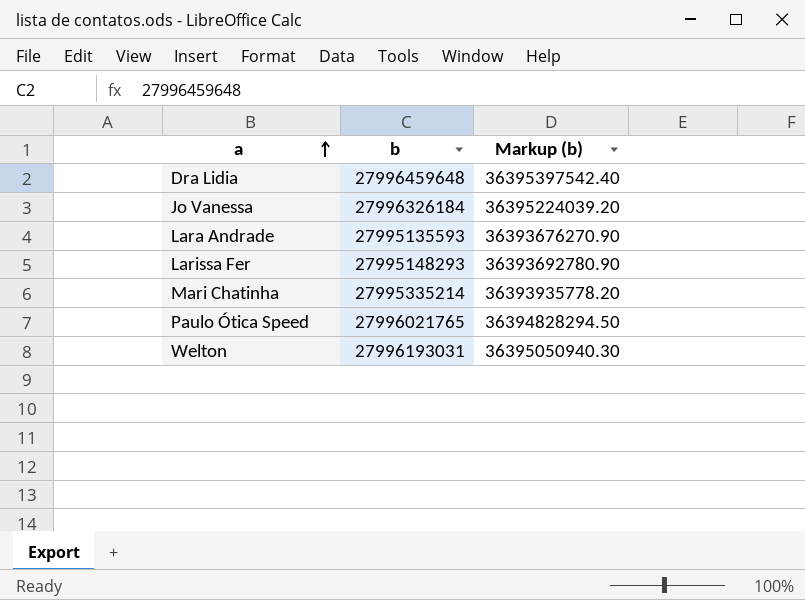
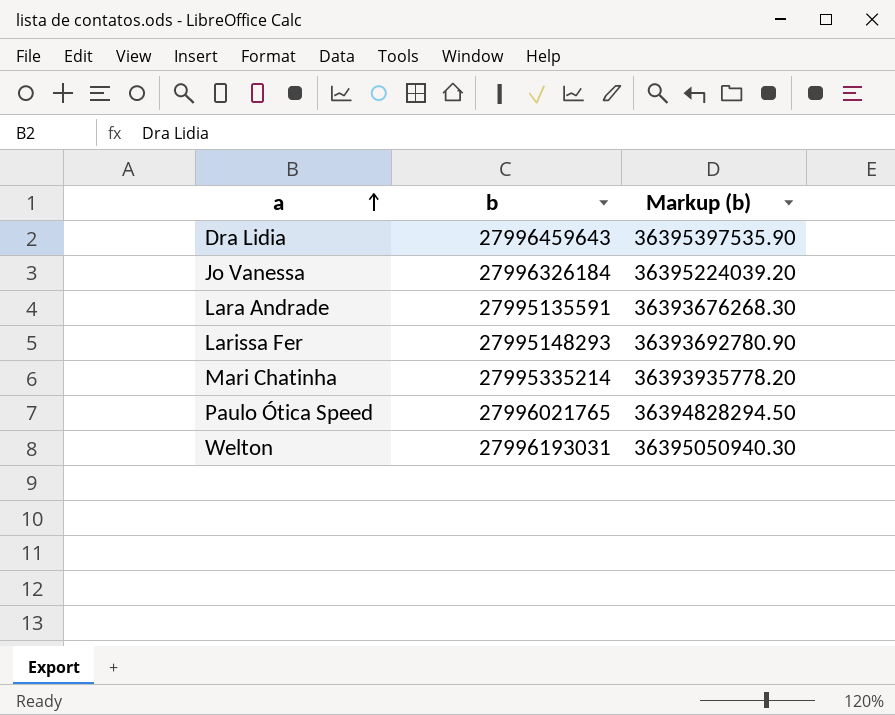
Dra Lidia | b: 27996459648 -> 27996459643
Dra Lidia | Markup (b): 36395397542.40 -> 36395397535.90
Lara Andrade | b: 27995135593 -> 27995135591
Lara Andrade | Markup (b): 36393676270.90 -> 36393676268.30

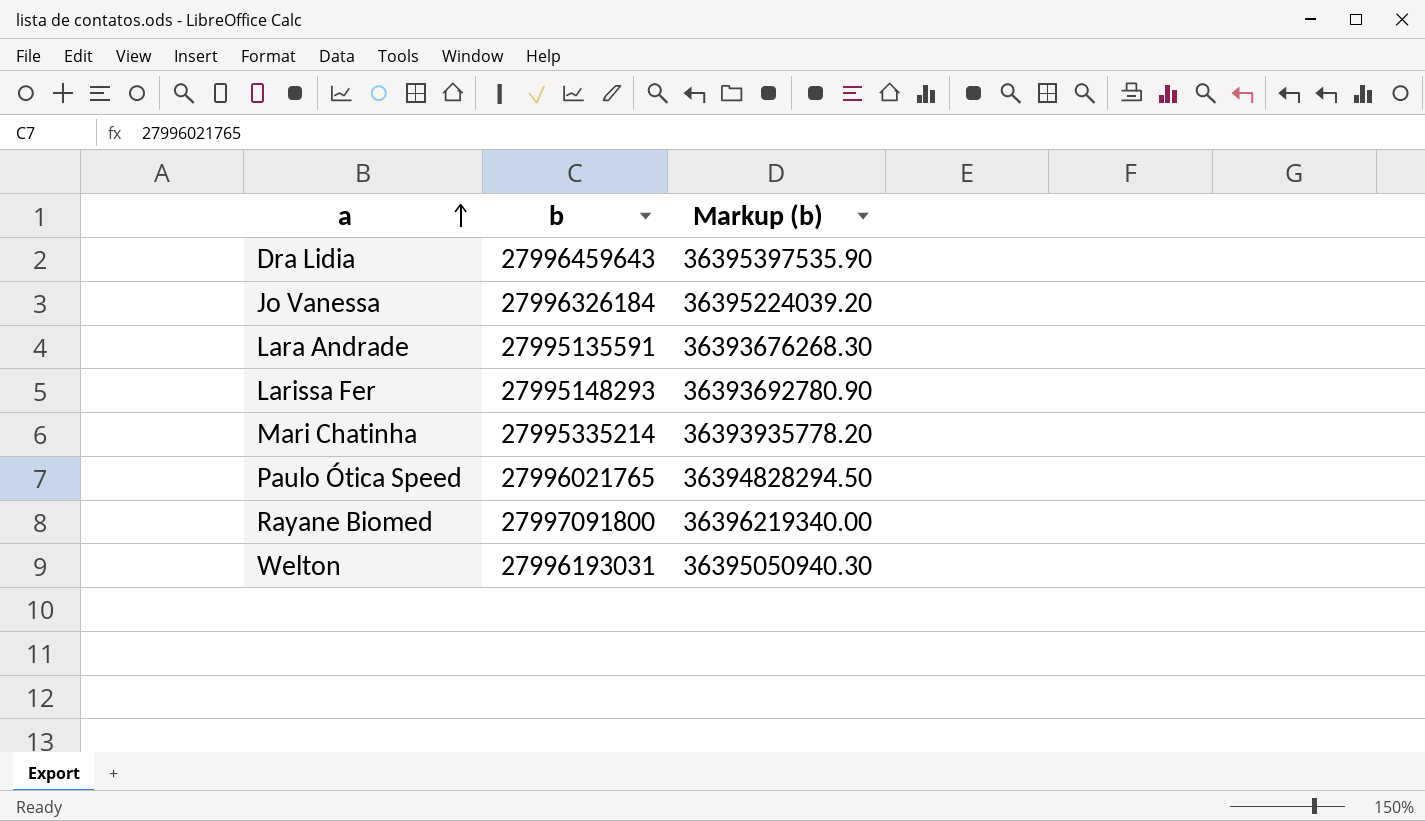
row Rayane Biomed: none -> 27997091800 | 36396219340.00

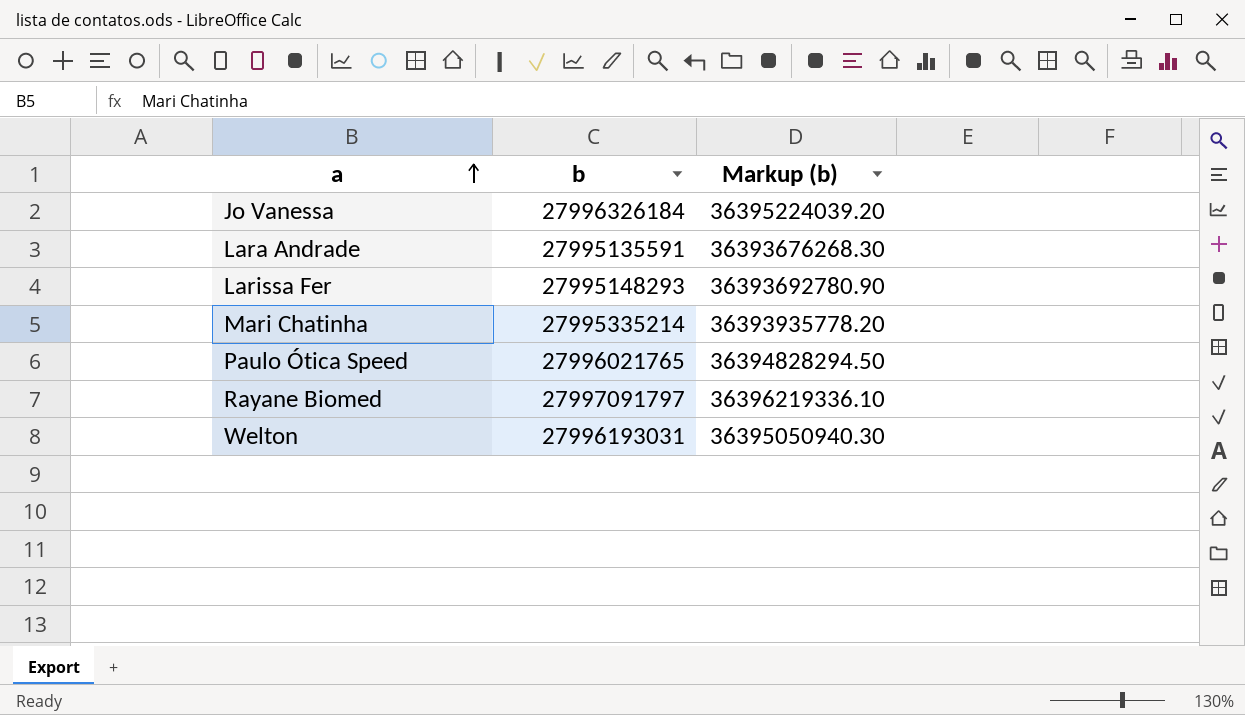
row Dra Lidia: 27996459643 | 36395397535.90 -> none
Rayane Biomed | b: 27997091800 -> 27997091797
Rayane Biomed | Markup (b): 36396219340.00 -> 36396219336.10

